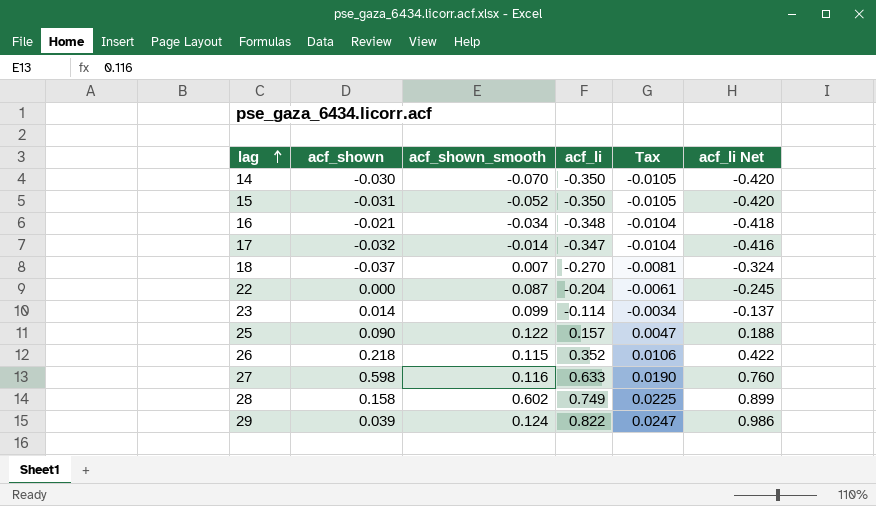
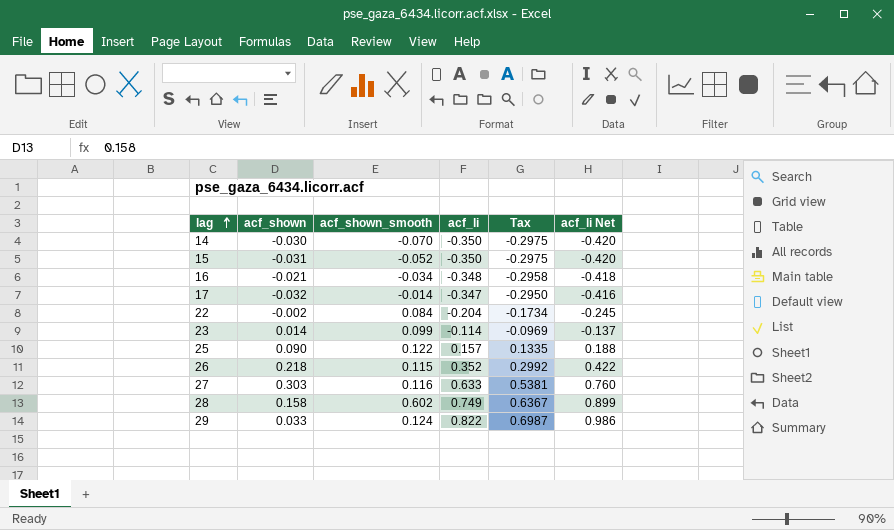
column Tax | formula: [acf_li] * 0.03 -> [acf_li] * 0.85
row 18: -0.037 | 0.007 | -0.270 | -0.0081 | -0.324 -> none
22 | acf_shown: 0.000 -> -0.002
22 | acf_shown_smooth: 0.087 -> 0.084
27 | acf_shown: 0.598 -> 0.303
29 | acf_shown: 0.039 -> 0.033

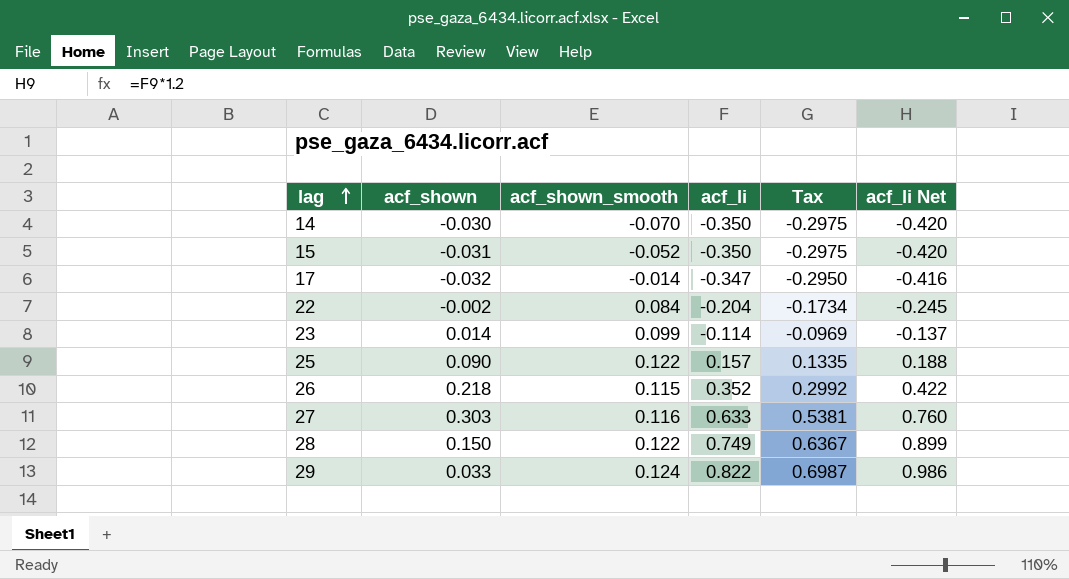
row 16: -0.021 | -0.034 | -0.348 | -0.2958 | -0.418 -> none
28 | acf_shown: 0.158 -> 0.150
28 | acf_shown_smooth: 0.602 -> 0.122

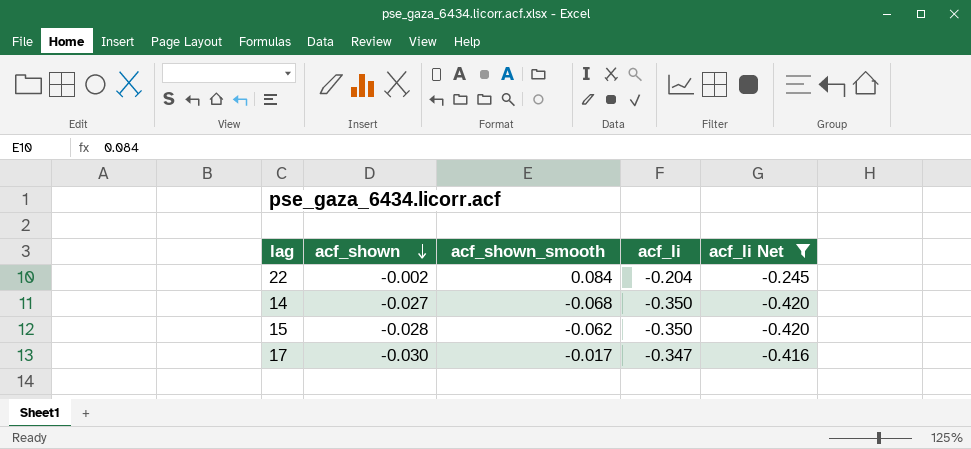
filter: none -> acf_li Net <= -0.245
row order: lag ascending -> acf_shown descending
column Tax | formula: [acf_li] * 0.85 -> none
14 | acf_shown: -0.030 -> -0.027
14 | acf_shown_smooth: -0.070 -> -0.068
15 | acf_shown: -0.031 -> -0.028
15 | acf_shown_smooth: -0.052 -> -0.062
17 | acf_shown: -0.032 -> -0.030
17 | acf_shown_smooth: -0.014 -> -0.017

